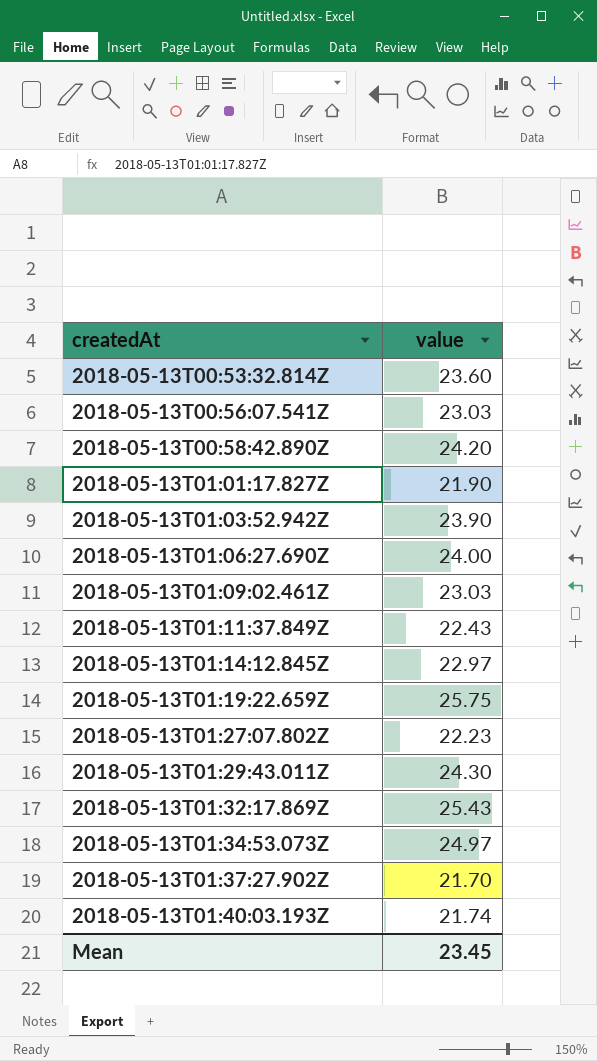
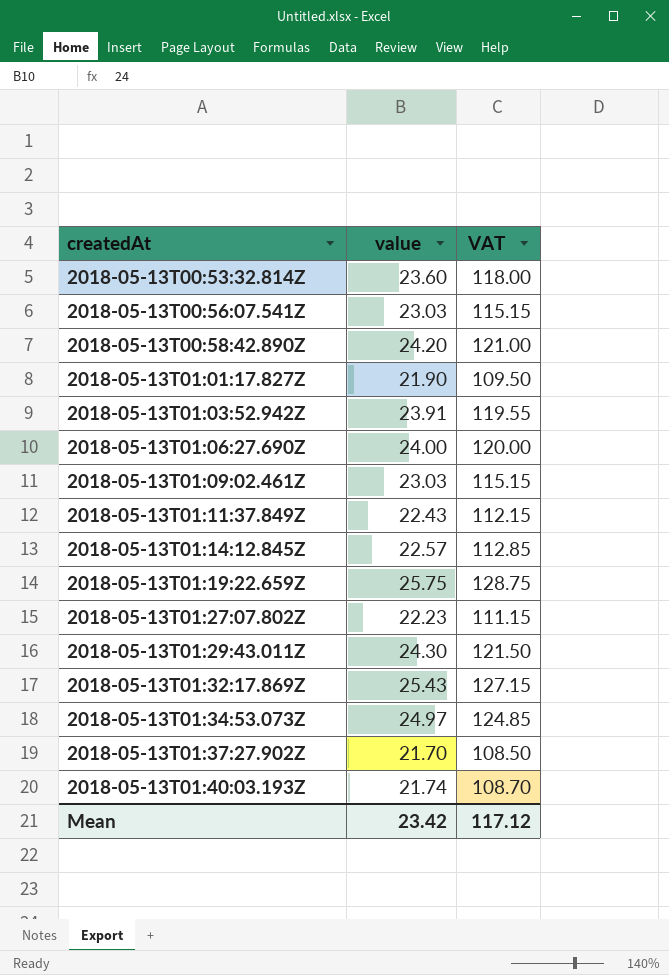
column VAT | formula: none -> [value] * 5
2018-05-13T01:03:52.942Z | value: 23.90 -> 23.91
2018-05-13T01:14:12.845Z | value: 22.97 -> 22.57
Mean | value: 23.45 -> 23.42

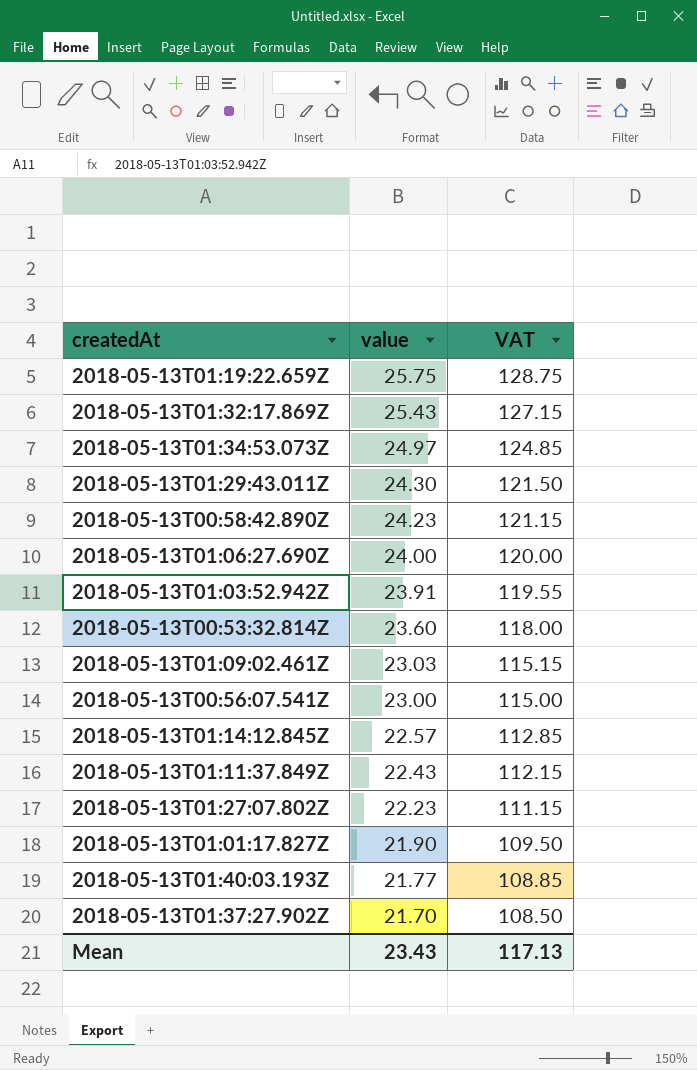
row order: createdAt ascending -> value descending
2018-05-13T00:58:42.890Z | value: 24.20 -> 24.23
2018-05-13T00:58:42.890Z | VAT: 121.00 -> 121.15
2018-05-13T00:56:07.541Z | value: 23.03 -> 23.00
2018-05-13T00:56:07.541Z | VAT: 115.15 -> 115.00
2018-05-13T01:40:03.193Z | value: 21.74 -> 21.77
2018-05-13T01:40:03.193Z | VAT: 108.70 -> 108.85
Mean | value: 23.42 -> 23.43
Mean | VAT: 117.12 -> 117.13

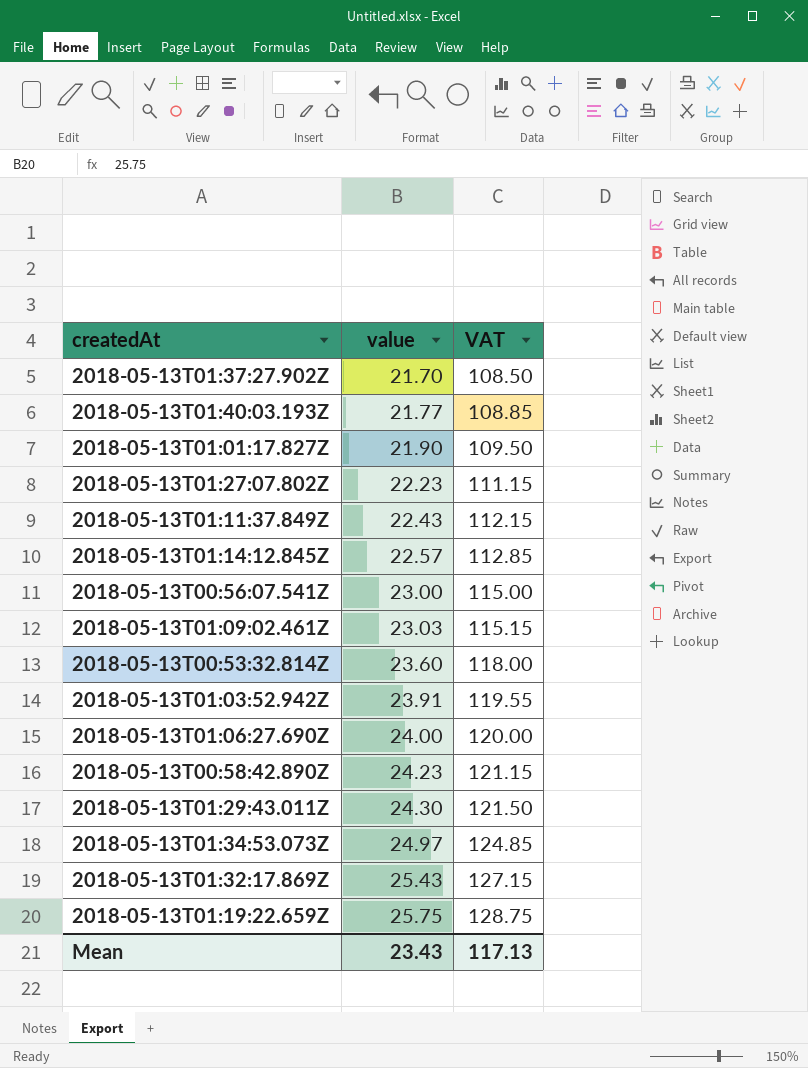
row order: value descending -> value ascending

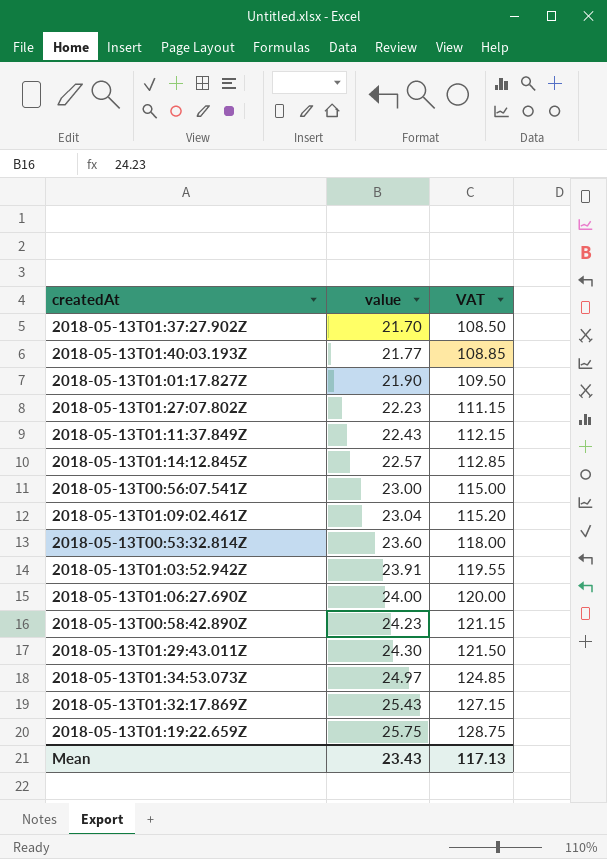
2018-05-13T01:09:02.461Z | value: 23.03 -> 23.04
2018-05-13T01:09:02.461Z | VAT: 115.15 -> 115.20

